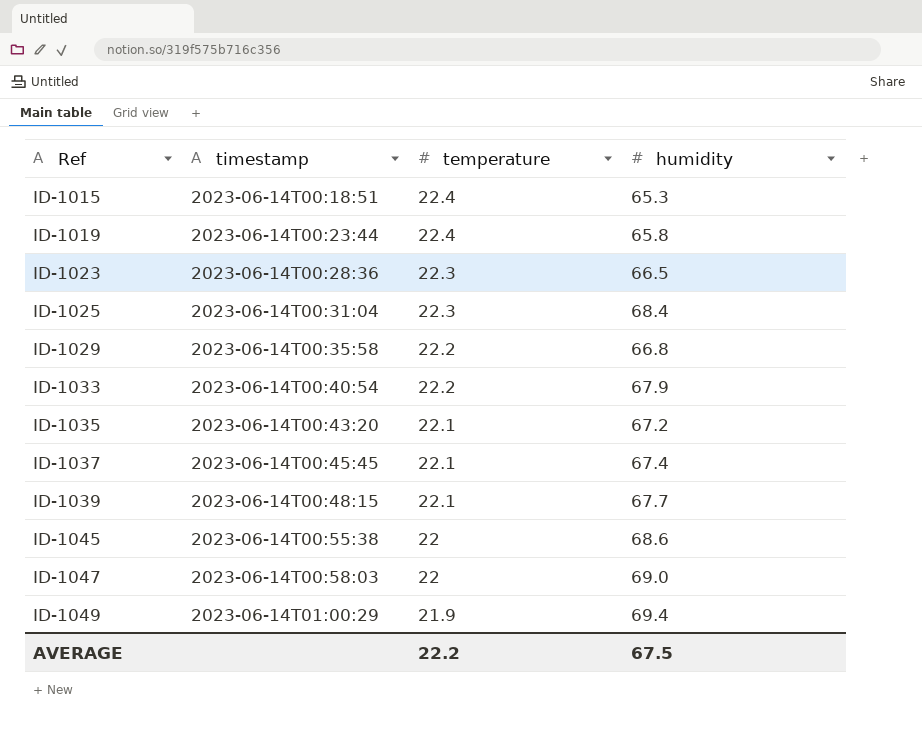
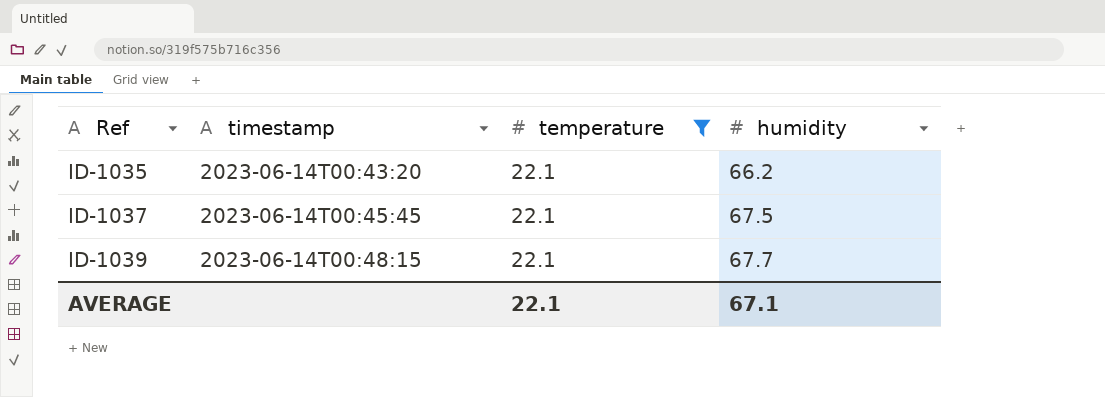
filter: none -> temperature = 22.1
ID-1035 | humidity: 67.2 -> 66.2
ID-1037 | humidity: 67.4 -> 67.5
AVERAGE | temperature: 22.2 -> 22.1
AVERAGE | humidity: 67.5 -> 67.1

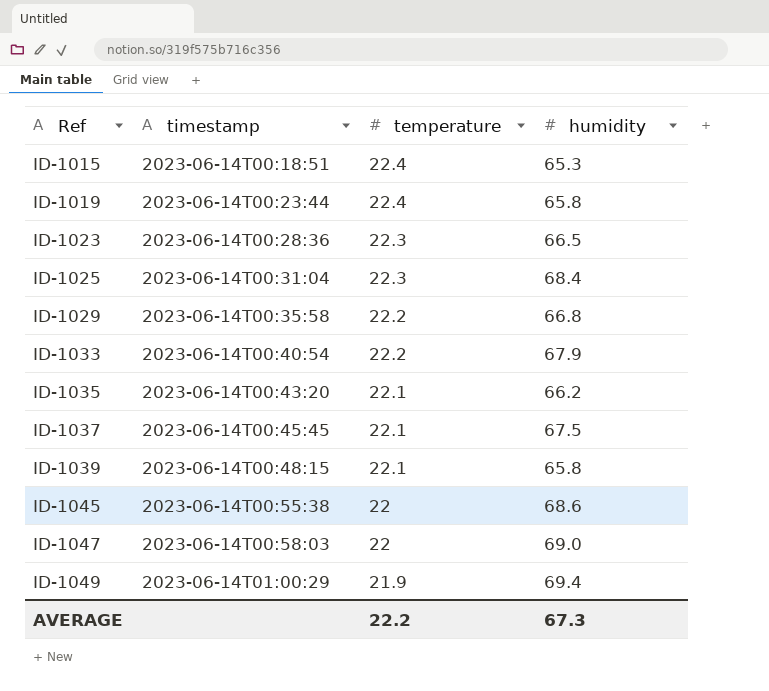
filter: temperature = 22.1 -> none
ID-1039 | humidity: 67.7 -> 65.8
AVERAGE | temperature: 22.1 -> 22.2
AVERAGE | humidity: 67.1 -> 67.3

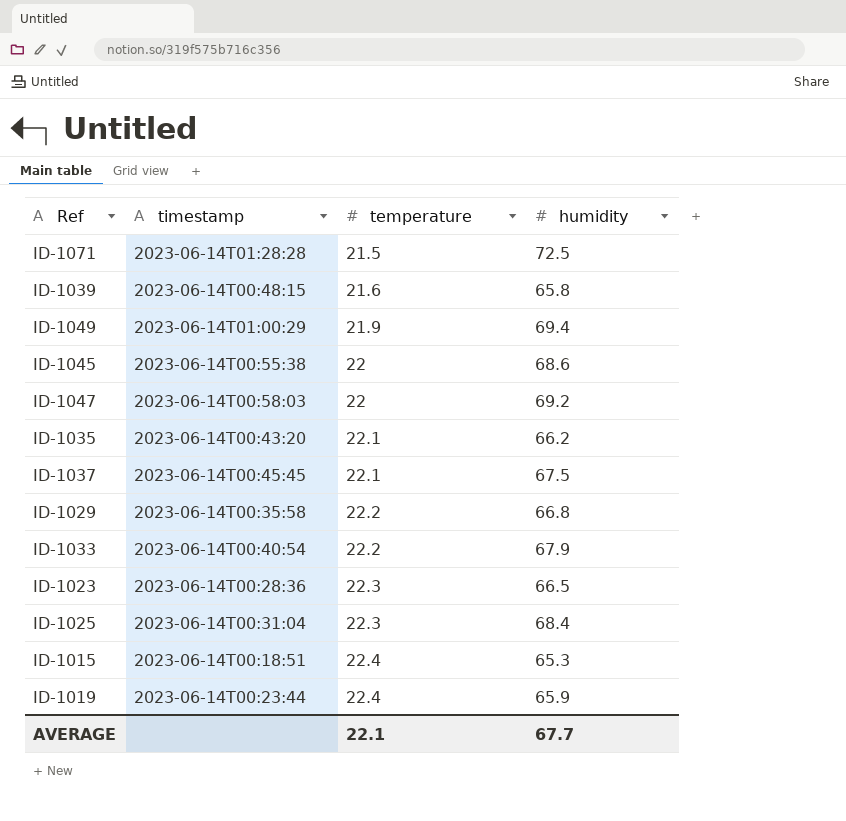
row order: Ref ascending -> temperature ascending
row ID-1071: none -> 2023-06-14T01:28:28 | 21.5 | 72.5
ID-1039 | temperature: 22.1 -> 21.6
ID-1047 | humidity: 69.0 -> 69.2
ID-1019 | humidity: 65.8 -> 65.9
AVERAGE | temperature: 22.2 -> 22.1
AVERAGE | humidity: 67.3 -> 67.7

